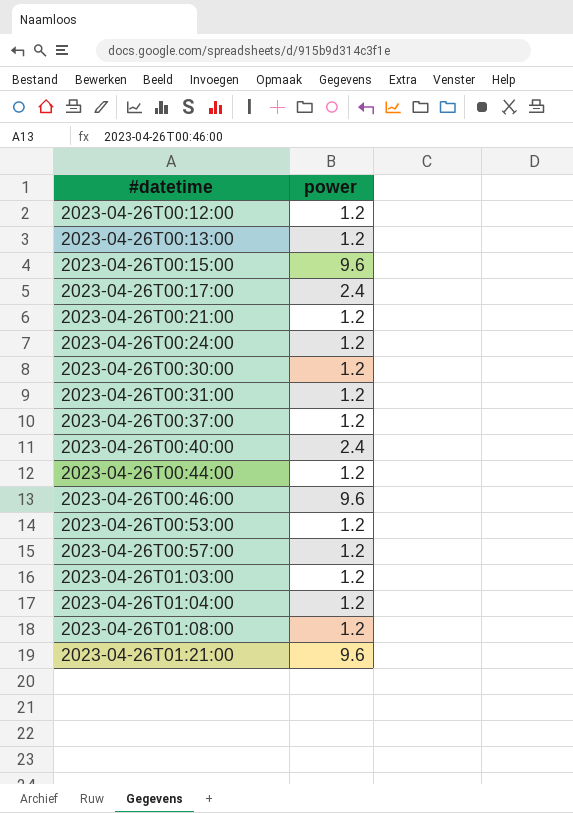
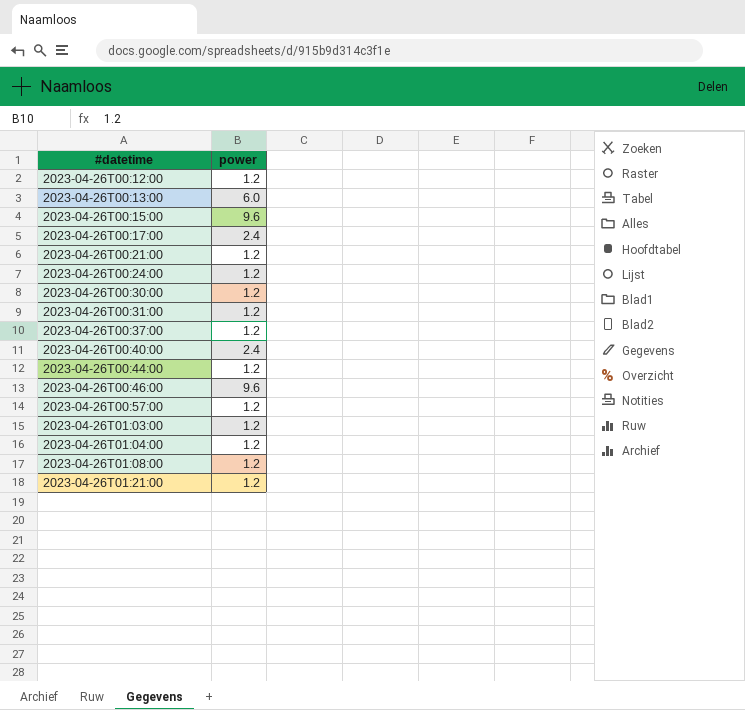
row 2023-04-26T00:53:00: 1.2 -> none
2023-04-26T00:13:00 | power: 1.2 -> 6.0
2023-04-26T01:21:00 | power: 9.6 -> 1.2

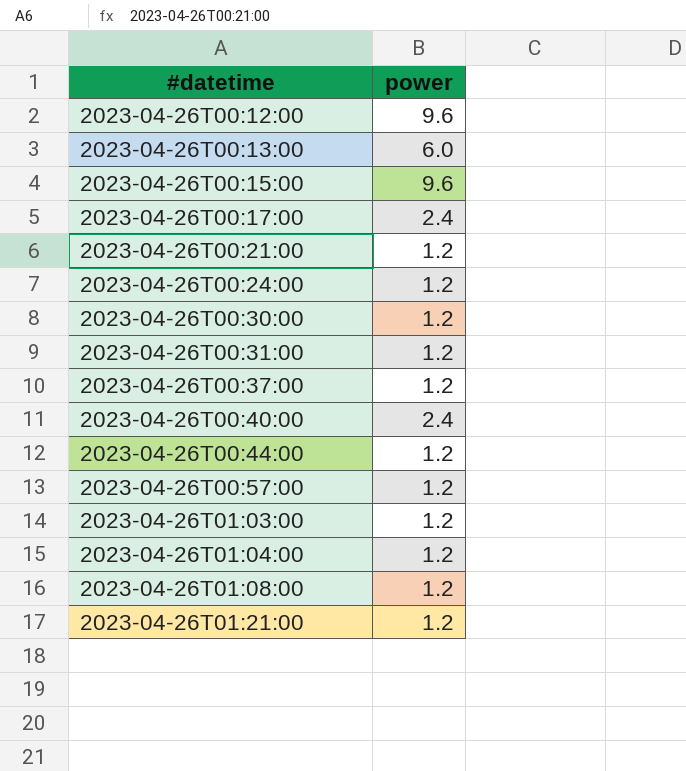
row 2023-04-26T00:46:00: 9.6 -> none
2023-04-26T00:12:00 | power: 1.2 -> 9.6

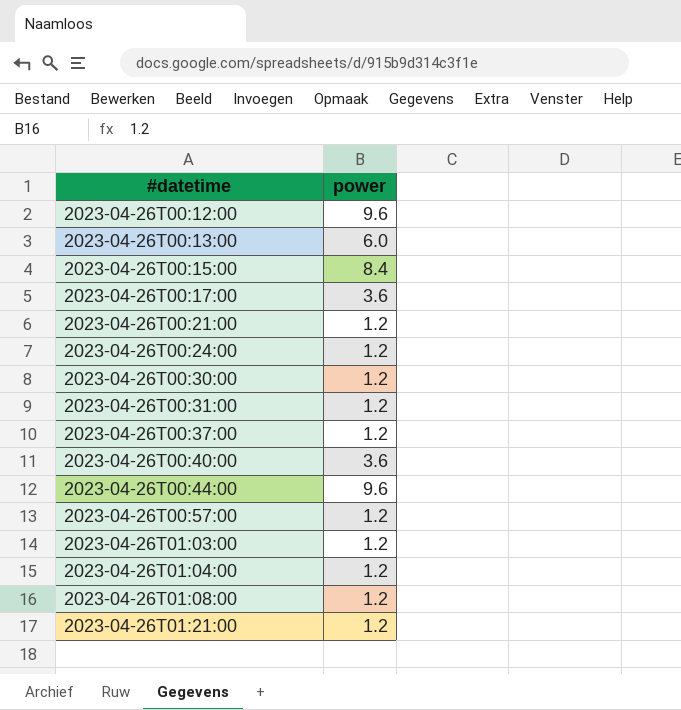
2023-04-26T00:15:00 | power: 9.6 -> 8.4
2023-04-26T00:17:00 | power: 2.4 -> 3.6
2023-04-26T00:40:00 | power: 2.4 -> 3.6
2023-04-26T00:44:00 | power: 1.2 -> 9.6

